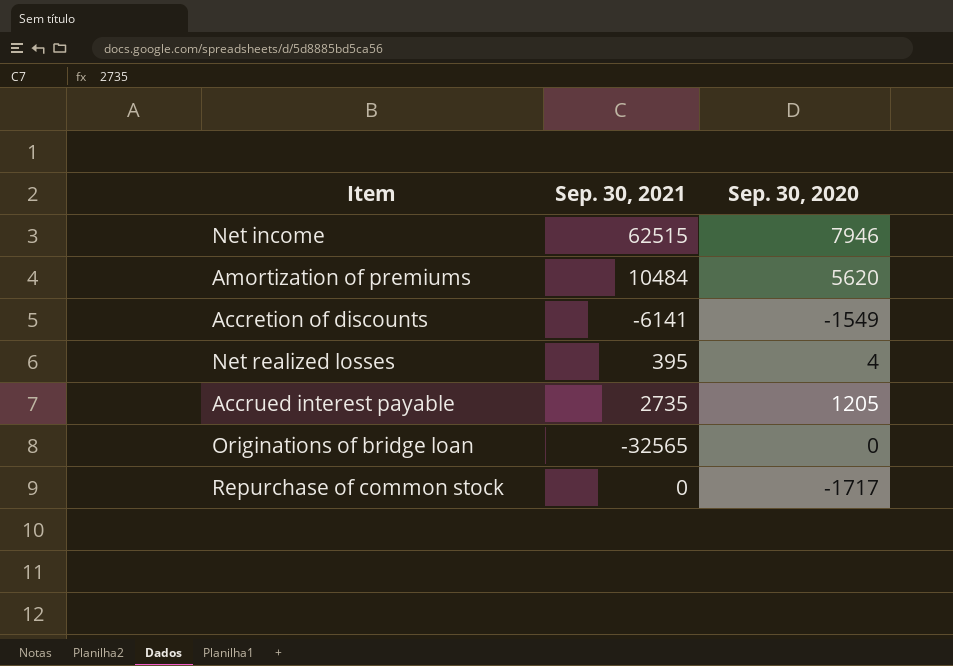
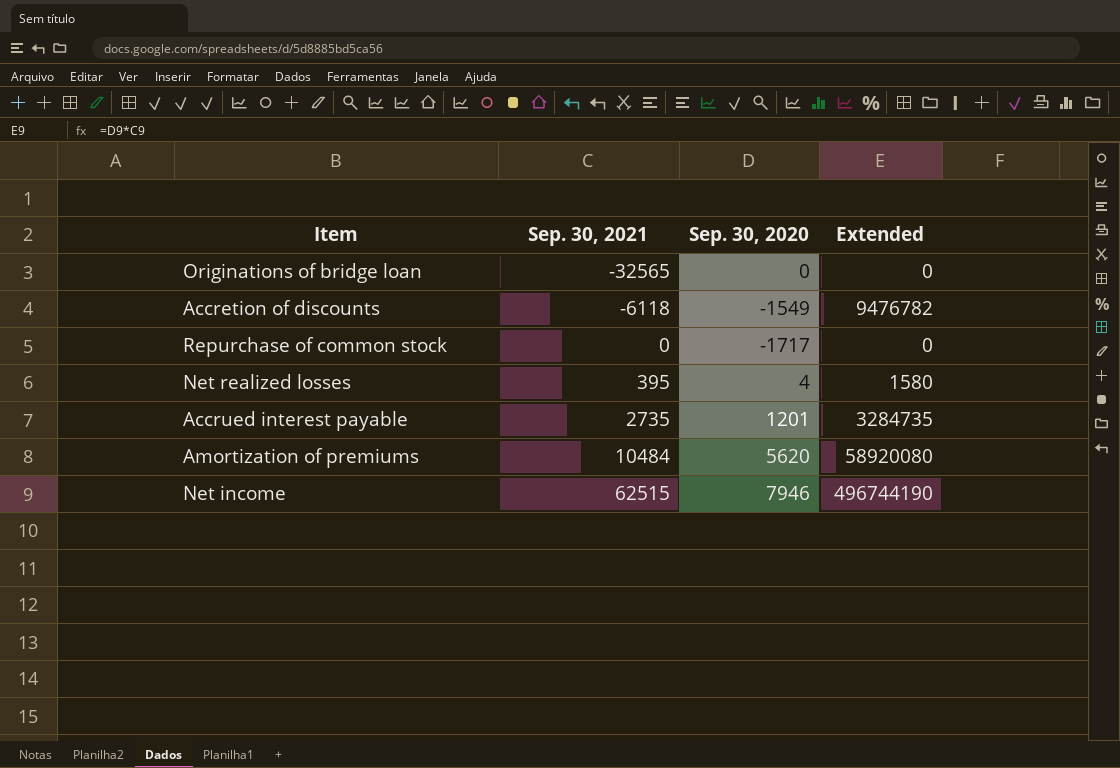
row order: none -> Sep. 30, 2021 ascending
column Extended | formula: none -> [Sep. 30, 2021] * [Sep. 30, 2020]
Accretion of discounts | Sep. 30, 2021: -6141 -> -6118
Accrued interest payable | Sep. 30, 2020: 1205 -> 1201

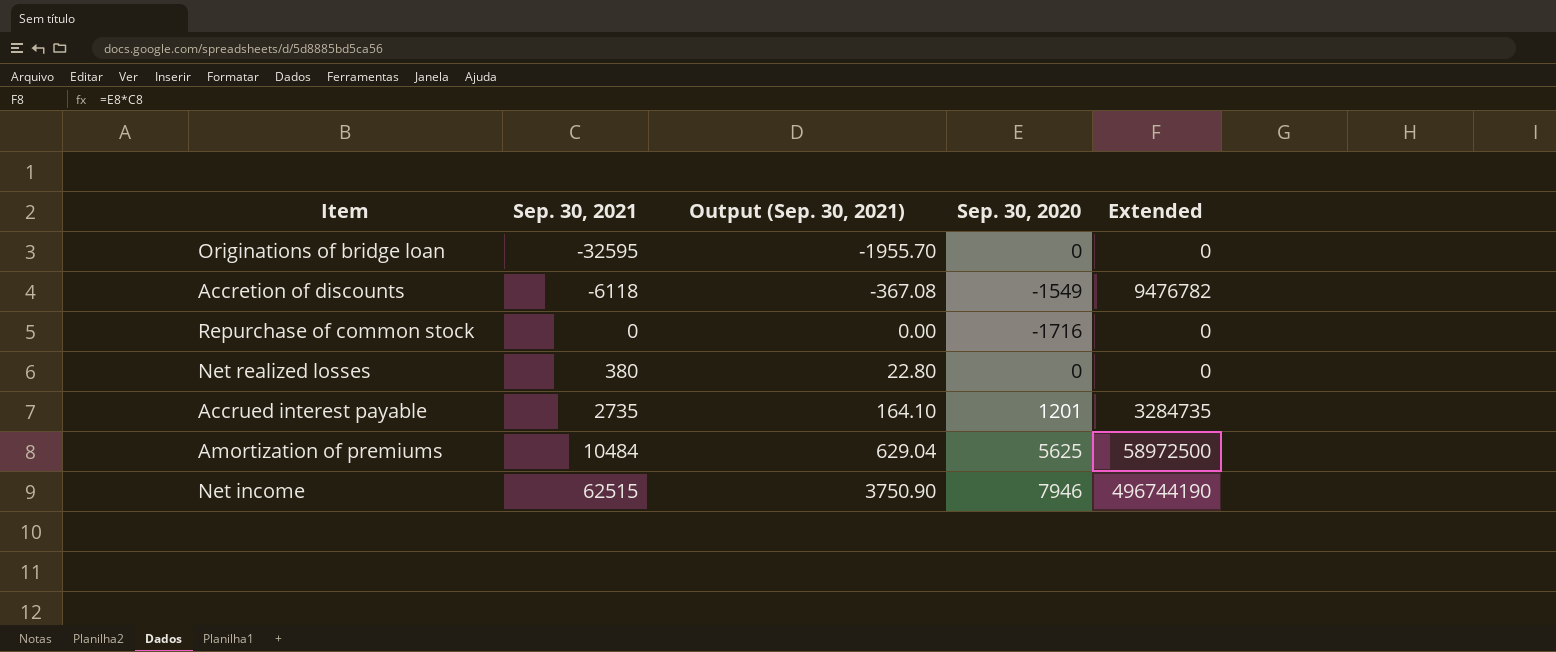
column Output (Sep. 30, 2021) | formula: none -> [Sep. 30, 2021] * 0.06
Originations of bridge loan | Sep. 30, 2021: -32565 -> -32595
Repurchase of common stock | Sep. 30, 2020: -1717 -> -1716
Net realized losses | Sep. 30, 2021: 395 -> 380
Net realized losses | Sep. 30, 2020: 4 -> 0
Net realized losses | Extended: 1580 -> 0
Amortization of premiums | Sep. 30, 2020: 5620 -> 5625
Amortization of premiums | Extended: 58920080 -> 58972500

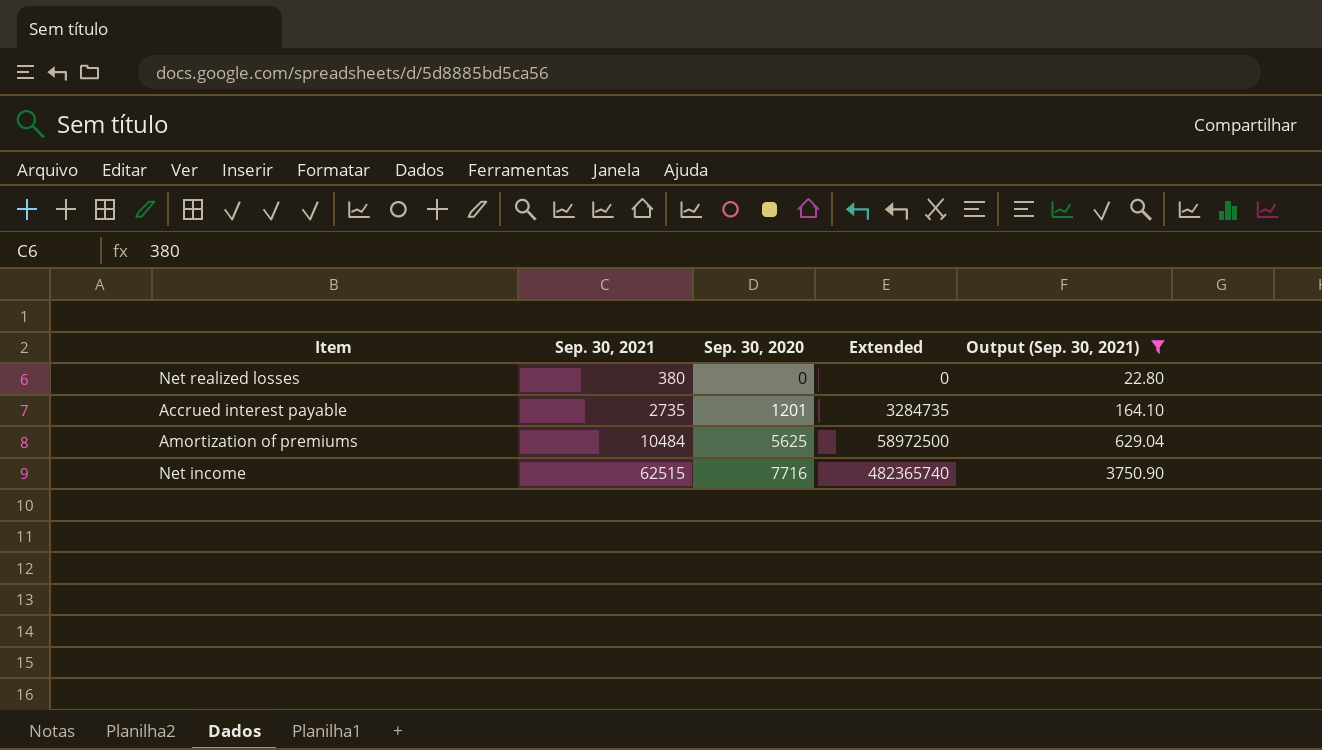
filter: none -> Output (Sep. 30, 2021) >= 22.80
column Output (Sep. 30, 2021) | position: 3 -> 5
Net income | Sep. 30, 2020: 7946 -> 7716
Net income | Extended: 496744190 -> 482365740

